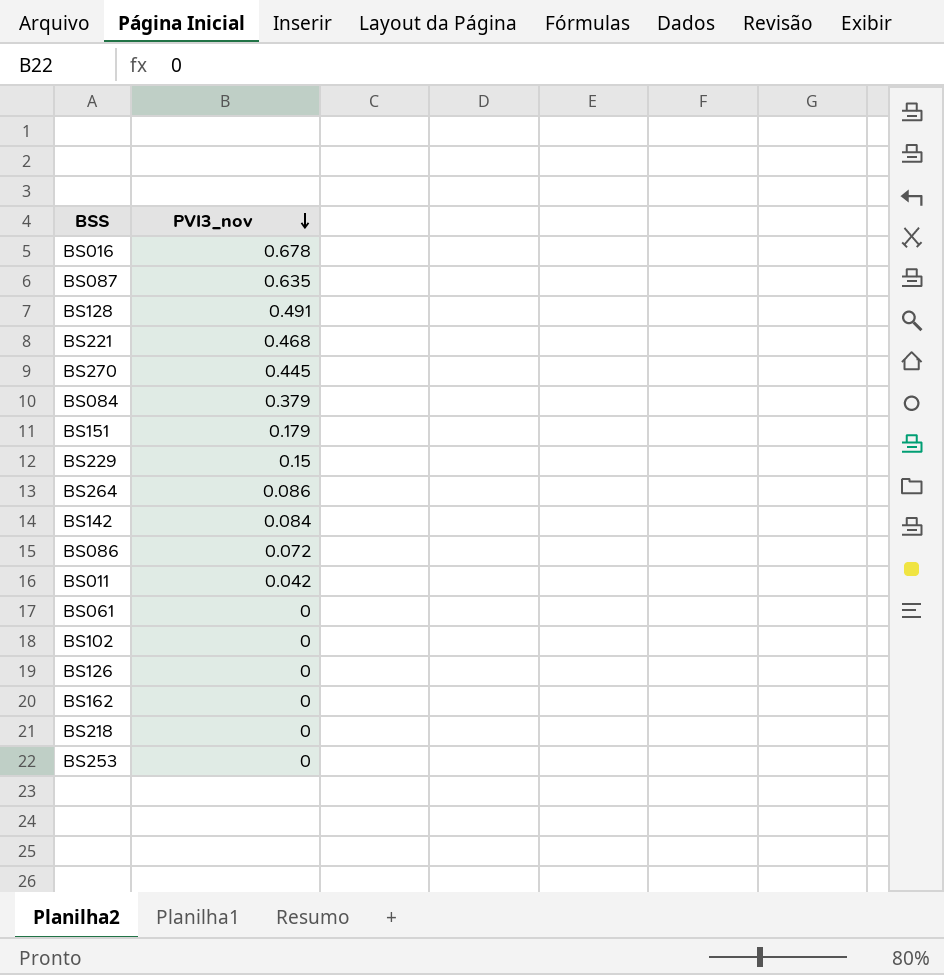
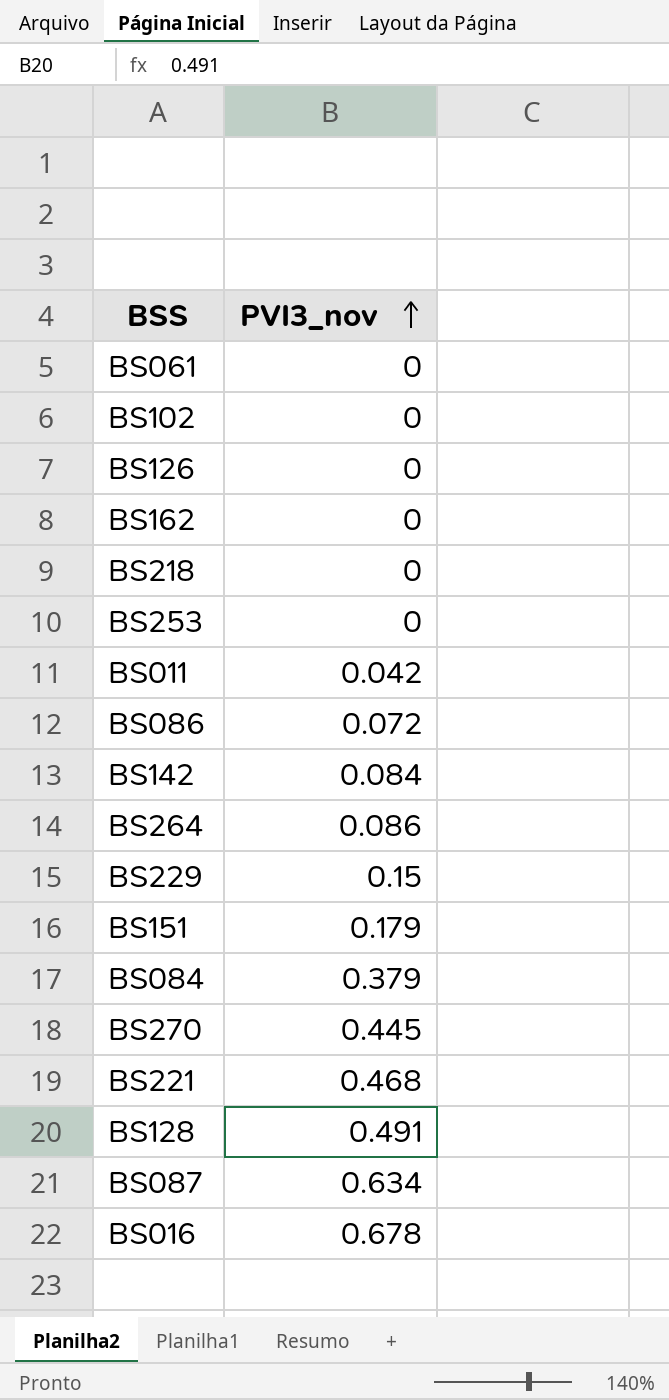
row order: PVI3_nov descending -> PVI3_nov ascending
BS087 | PVI3_nov: 0.635 -> 0.634

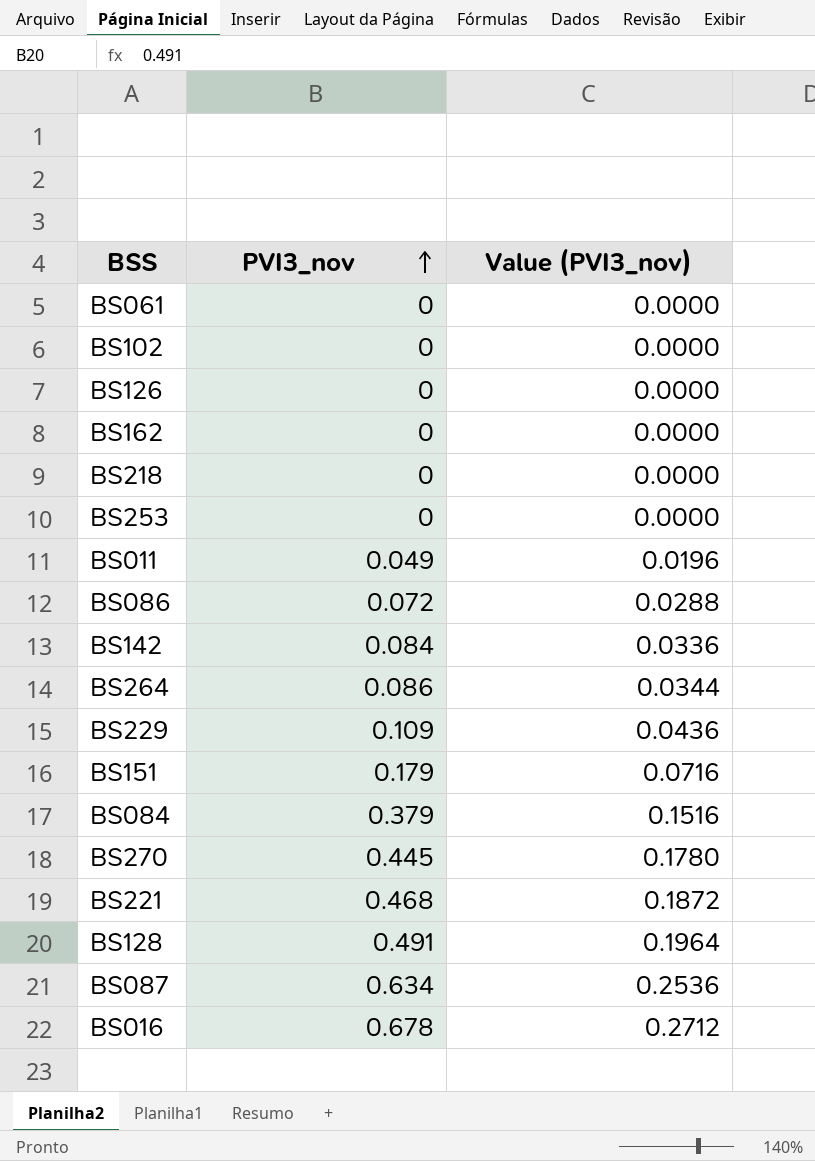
column Value (PVI3_nov) | formula: none -> [PVI3_nov] * 0.4
BS011 | PVI3_nov: 0.042 -> 0.049
BS229 | PVI3_nov: 0.15 -> 0.109

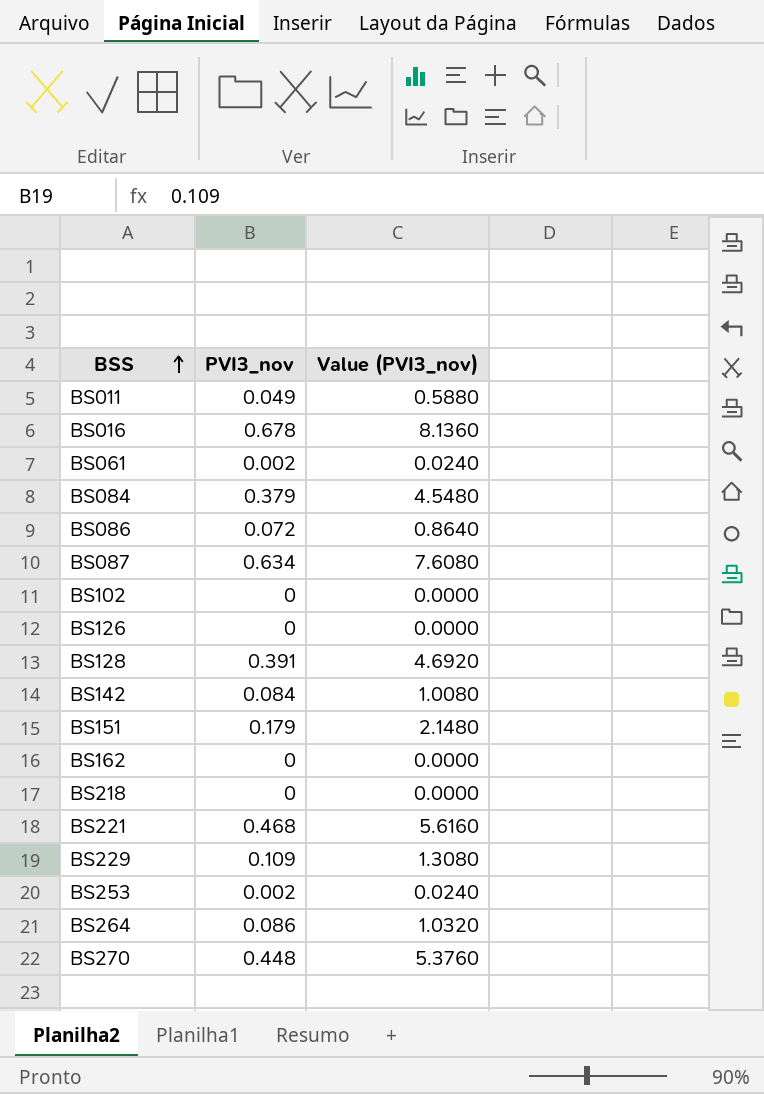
row order: PVI3_nov ascending -> BSS ascending
column Value (PVI3_nov) | formula: [PVI3_nov] * 0.4 -> [PVI3_nov] * 12
BS061 | PVI3_nov: 0 -> 0.002
BS128 | PVI3_nov: 0.491 -> 0.391
BS253 | PVI3_nov: 0 -> 0.002
BS270 | PVI3_nov: 0.445 -> 0.448

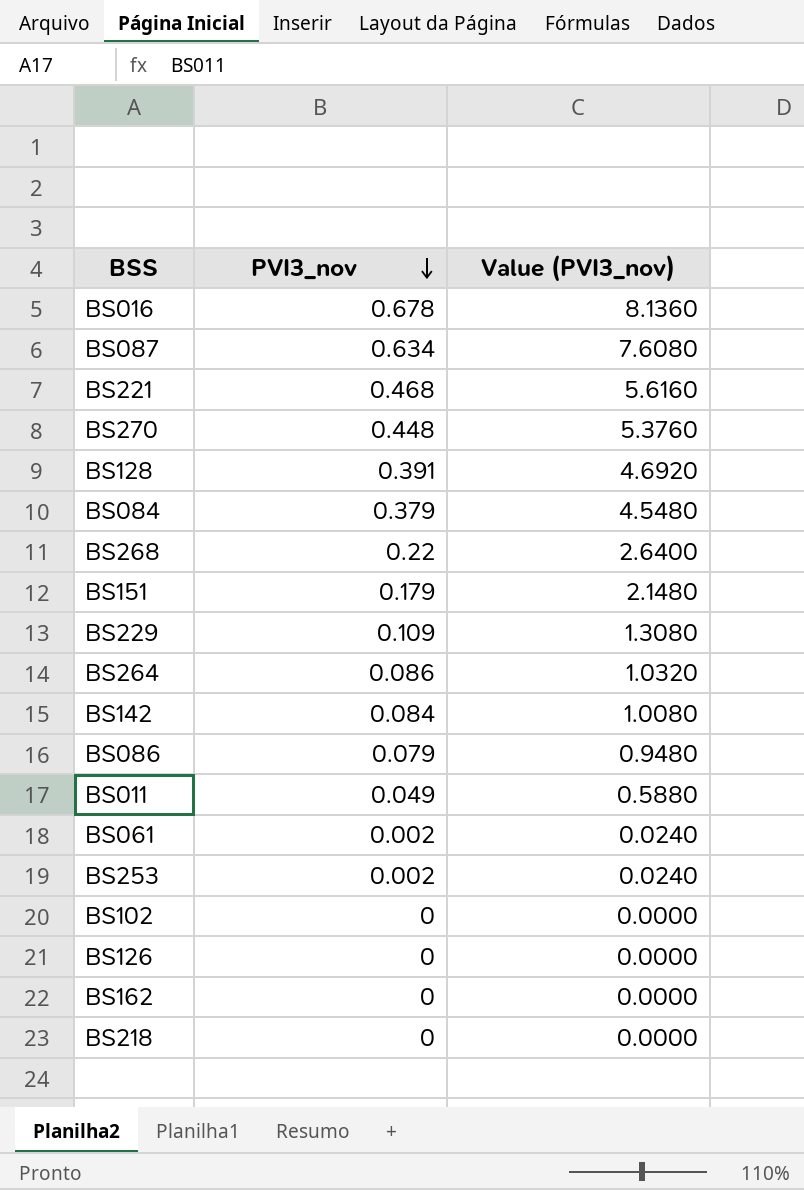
row order: BSS ascending -> PVI3_nov descending
row BS268: none -> 0.22 | 2.6400
BS086 | PVI3_nov: 0.072 -> 0.079
BS086 | Value (PVI3_nov): 0.8640 -> 0.9480

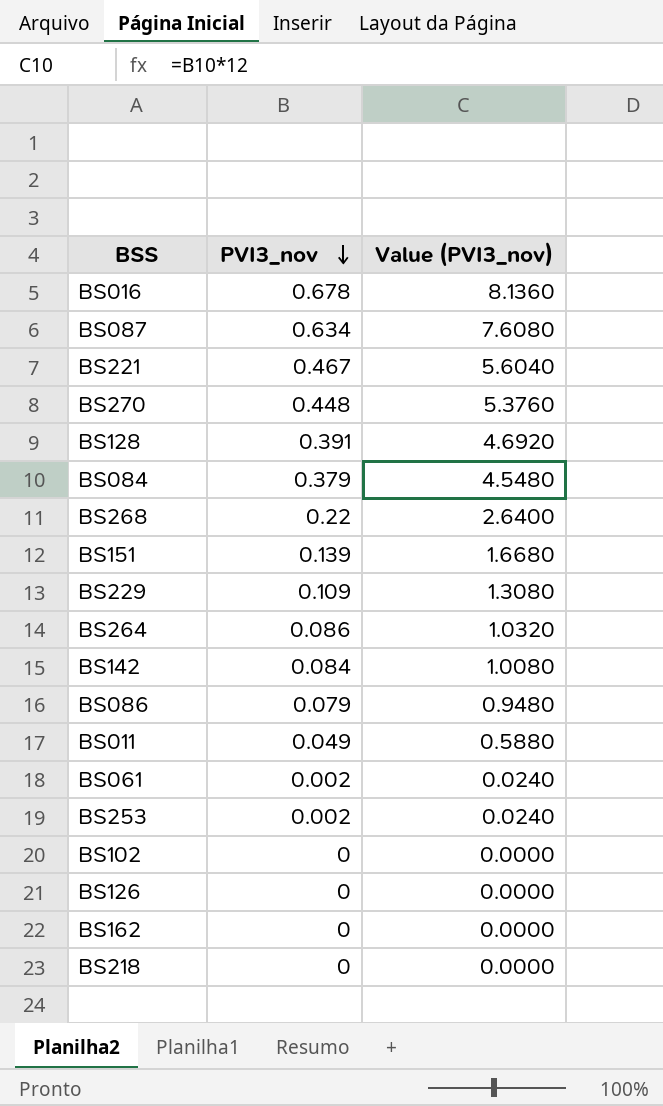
BS221 | PVI3_nov: 0.468 -> 0.467
BS221 | Value (PVI3_nov): 5.6160 -> 5.6040
BS151 | PVI3_nov: 0.179 -> 0.139
BS151 | Value (PVI3_nov): 2.1480 -> 1.6680

